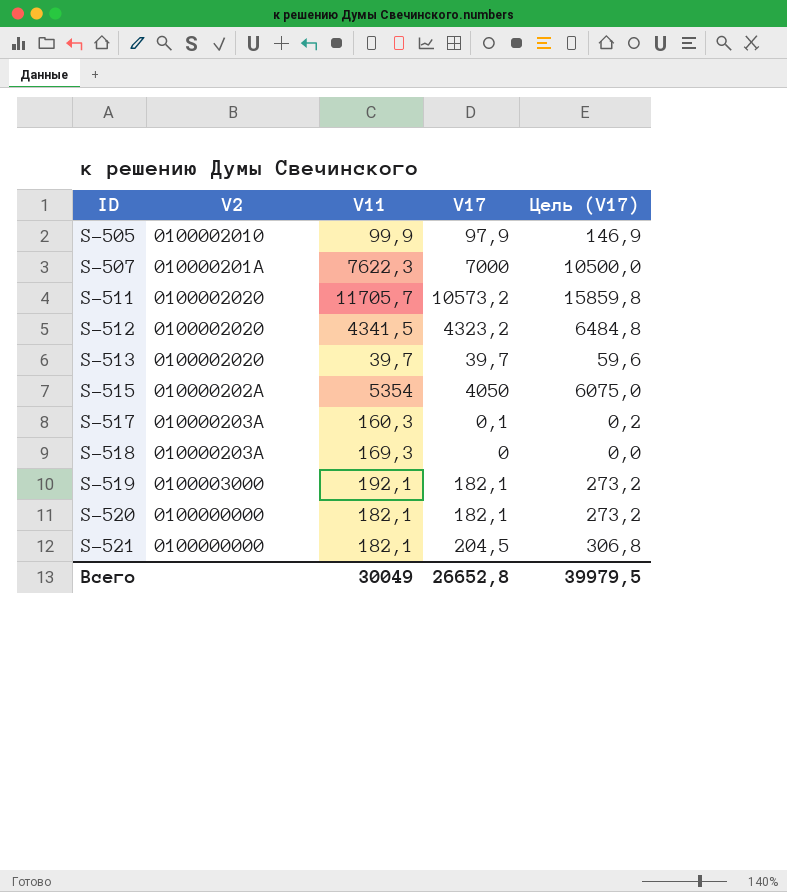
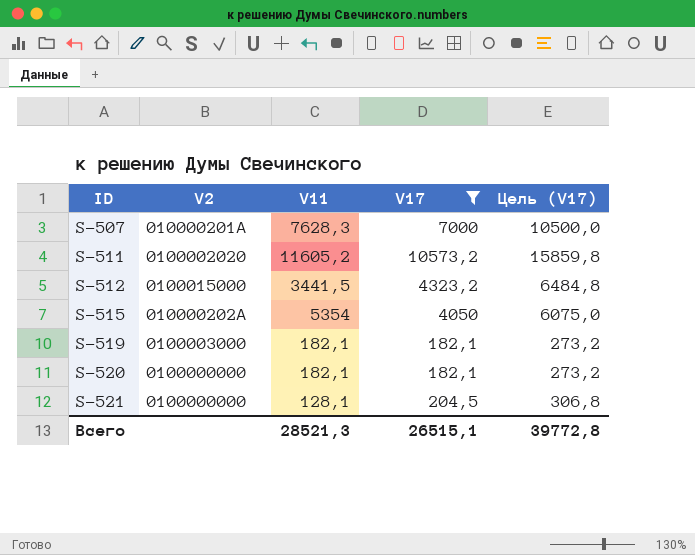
filter: none -> V17 >= 182,1
S-507 | V11: 7622,3 -> 7628,3
S-511 | V11: 11705,7 -> 11605,2
S-512 | V2: 0100002020 -> 0100015000
S-512 | V11: 4341,5 -> 3441,5
S-519 | V11: 192,1 -> 182,1
S-521 | V11: 182,1 -> 128,1
Всего | V11: 30049 -> 28521,3
Всего | V17: 26652,8 -> 26515,1
Всего | Цель (V17): 39979,5 -> 39772,8

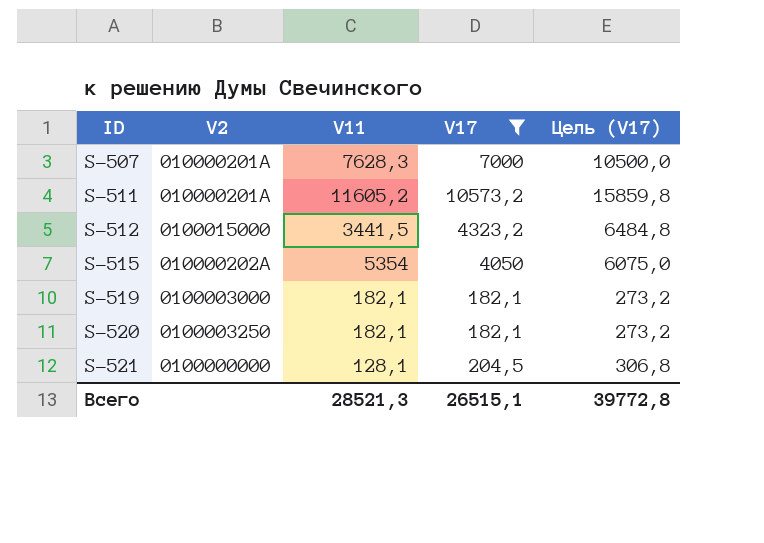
S-511 | V2: 0100002020 -> 010000201A
S-520 | V2: 0100000000 -> 0100003250

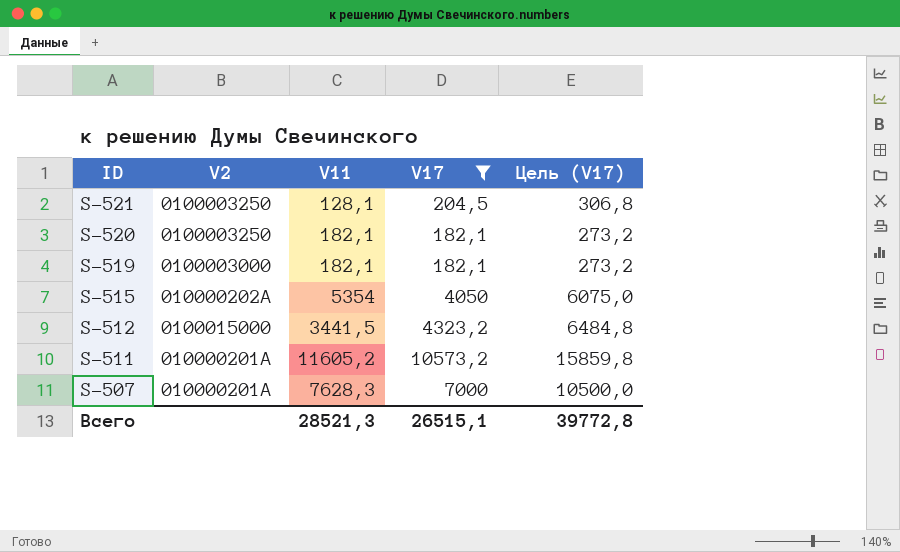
row order: ID ascending -> ID descending
S-521 | V2: 0100000000 -> 0100003250

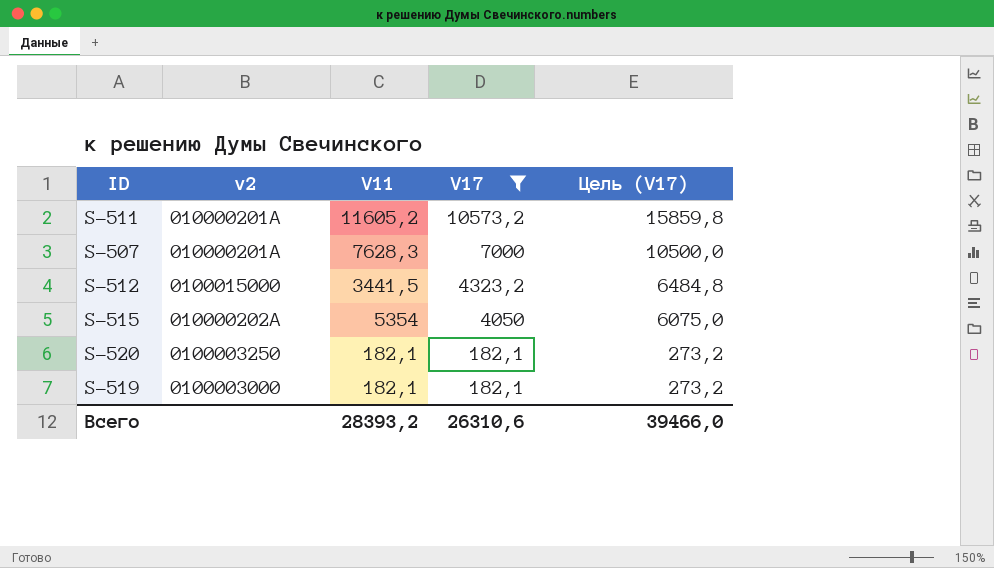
row order: ID descending -> V17 descending
column name: V2 -> v2
row S-521: 0100003250 | 128,1 | 204,5 | 306,8 -> none
Всего | V11: 28521,3 -> 28393,2
Всего | V17: 26515,1 -> 26310,6
Всего | Цель (V17): 39772,8 -> 39466,0

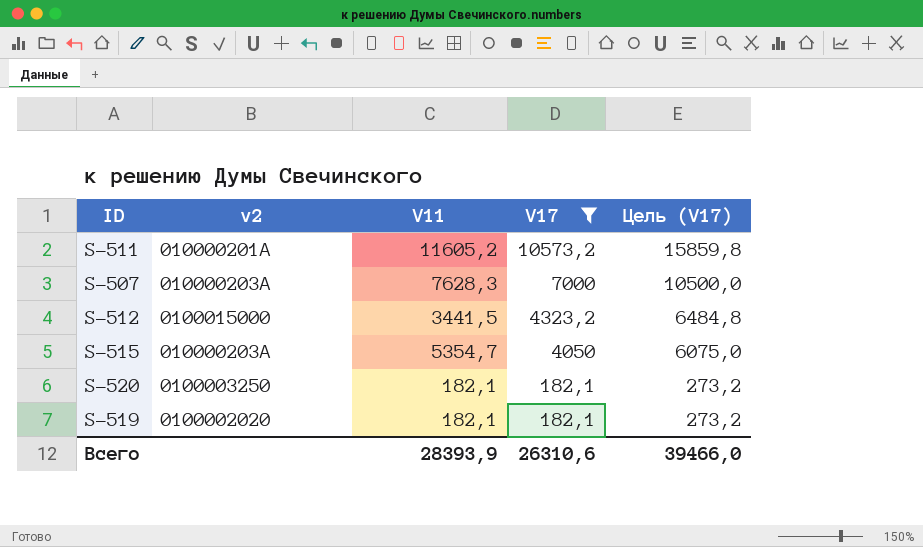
S-507 | v2: 010000201A -> 010000203A
S-515 | v2: 010000202A -> 010000203A
S-515 | V11: 5354 -> 5354,7
S-519 | v2: 0100003000 -> 0100002020
Всего | V11: 28393,2 -> 28393,9

